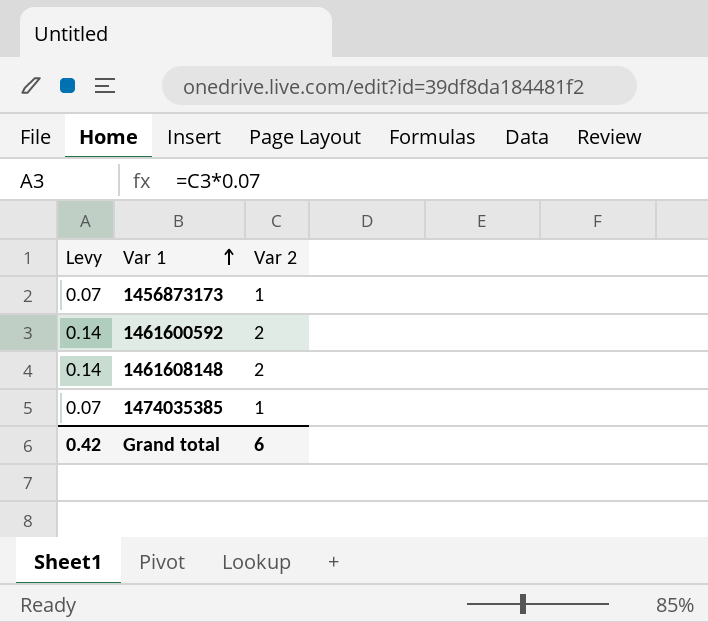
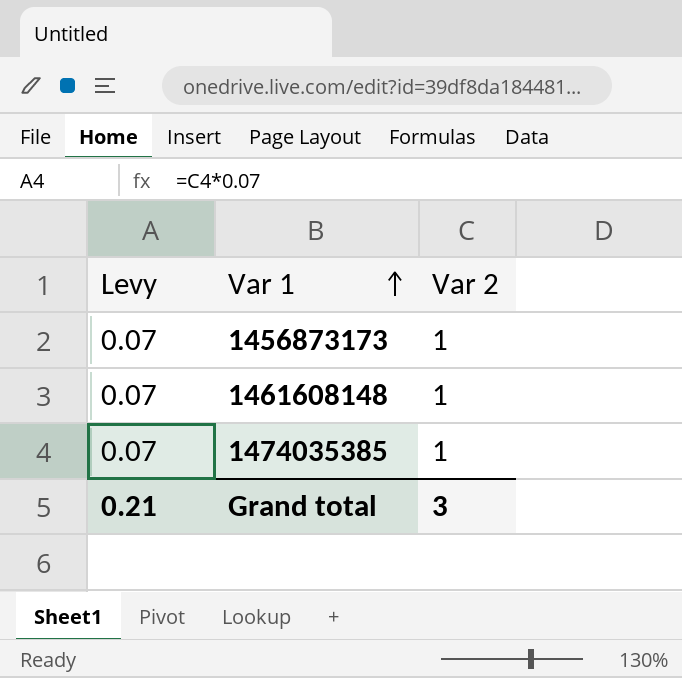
row 1461600592: 0.14 | 2 -> none
1461608148 | Levy: 0.14 -> 0.07
1461608148 | Var 2: 2 -> 1
Grand total | Levy: 0.42 -> 0.21
Grand total | Var 2: 6 -> 3

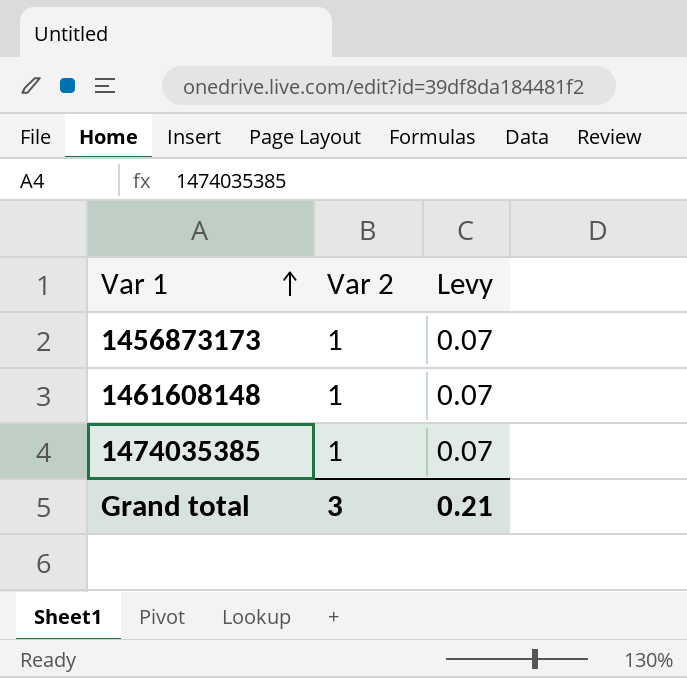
column Levy | position: 1 -> 3

